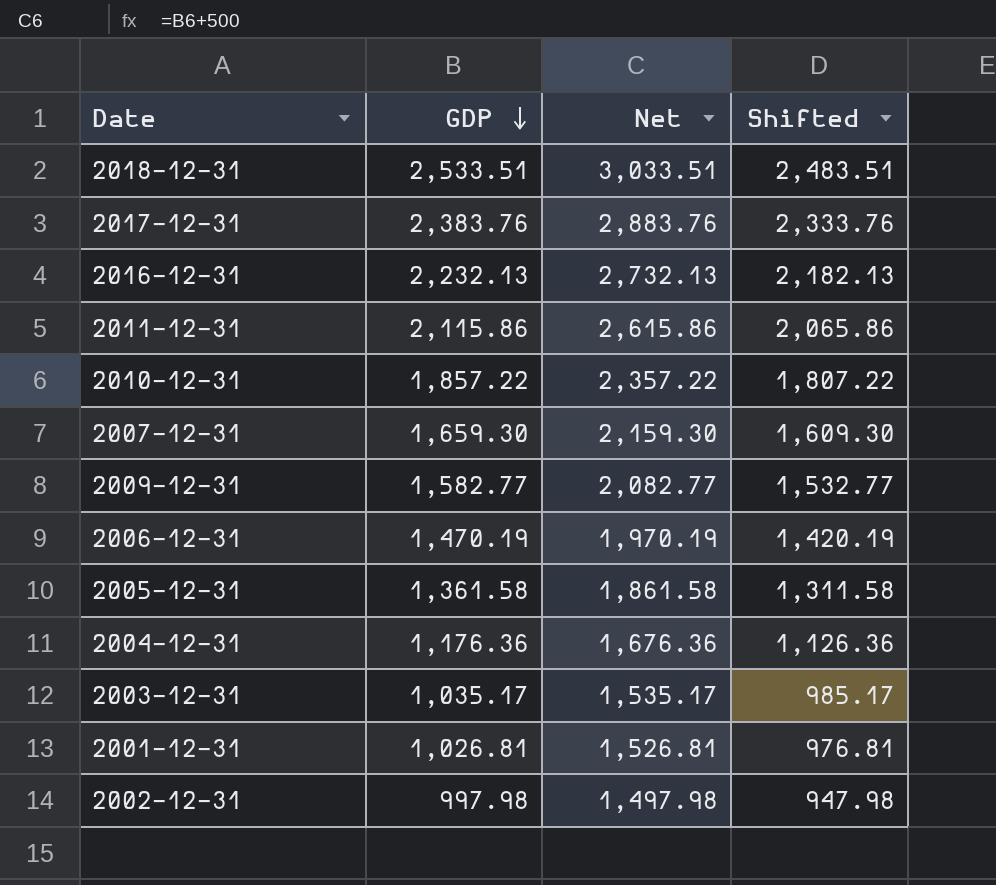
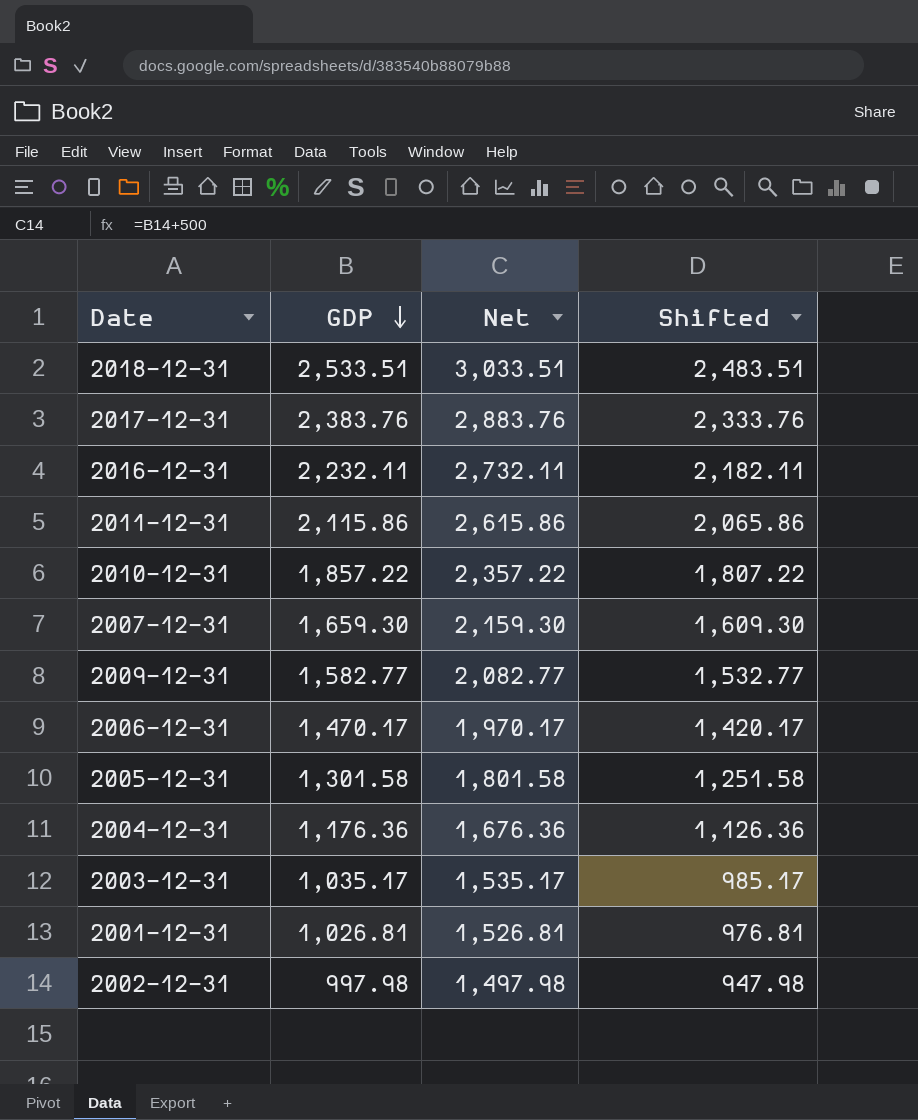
2016-12-31 | GDP: 2,232.13 -> 2,232.11
2016-12-31 | Net: 2,732.13 -> 2,732.11
2016-12-31 | Shifted: 2,182.13 -> 2,182.11
2006-12-31 | GDP: 1,470.19 -> 1,470.17
2006-12-31 | Net: 1,970.19 -> 1,970.17
2006-12-31 | Shifted: 1,420.19 -> 1,420.17
2005-12-31 | GDP: 1,361.58 -> 1,301.58
2005-12-31 | Net: 1,861.58 -> 1,801.58
2005-12-31 | Shifted: 1,311.58 -> 1,251.58

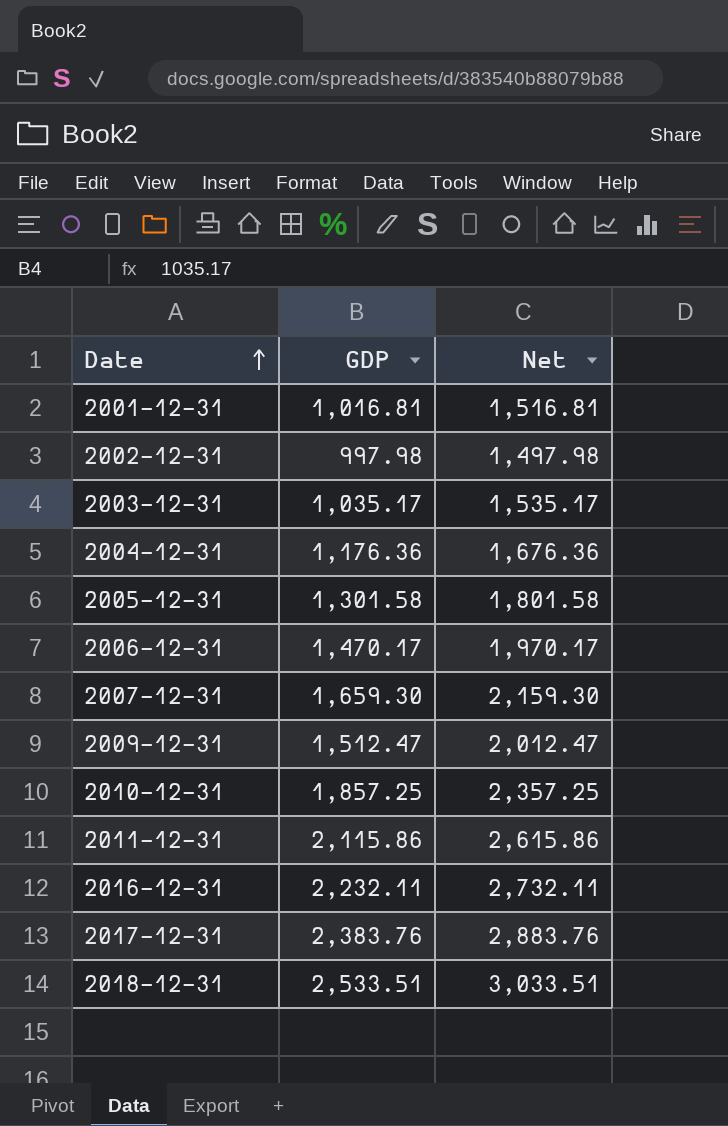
row order: GDP descending -> Date ascending
column Shifted | formula: [GDP] - 50 -> none
2001-12-31 | GDP: 1,026.81 -> 1,016.81
2001-12-31 | Net: 1,526.81 -> 1,516.81
2009-12-31 | GDP: 1,582.77 -> 1,512.47
2009-12-31 | Net: 2,082.77 -> 2,012.47
2010-12-31 | GDP: 1,857.22 -> 1,857.25
2010-12-31 | Net: 2,357.22 -> 2,357.25

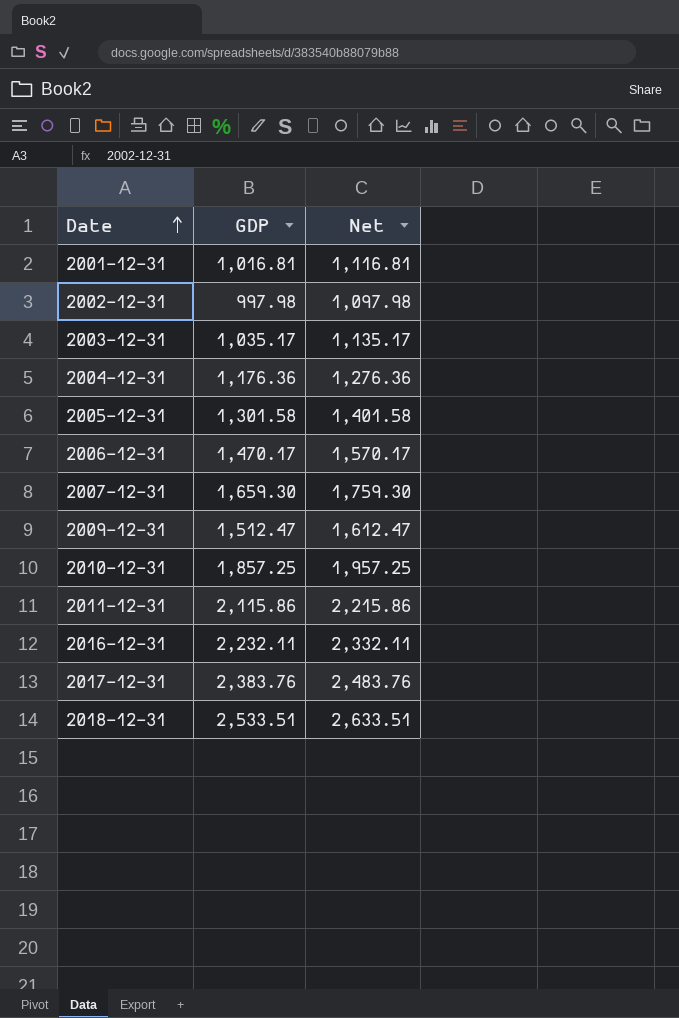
column Net | formula: [GDP] + 500 -> [GDP] + 100

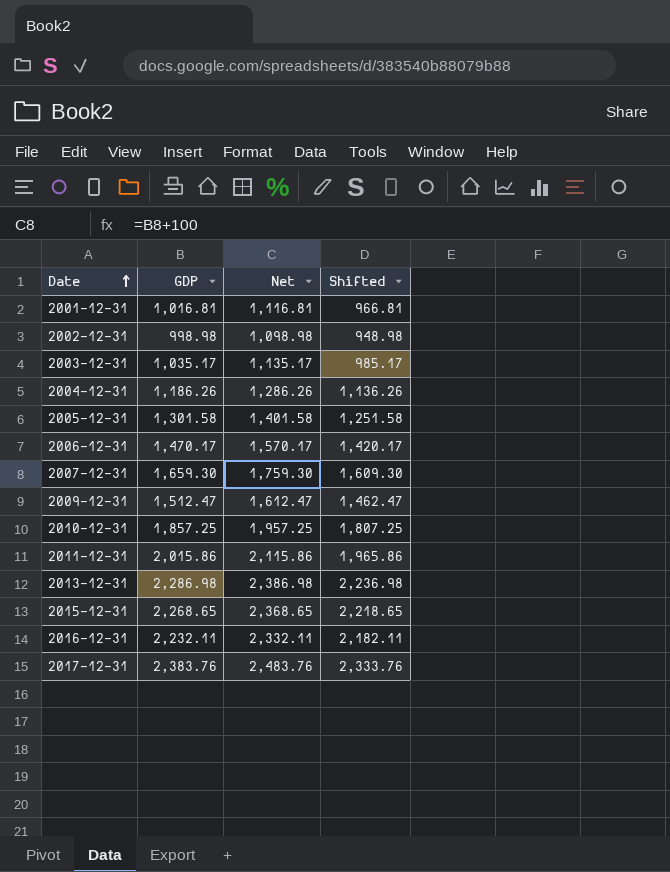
column Shifted | formula: none -> [GDP] - 50
row 2018-12-31: 2,533.51 | 2,633.51 -> none
2002-12-31 | GDP: 997.98 -> 998.98
2002-12-31 | Net: 1,097.98 -> 1,098.98
2004-12-31 | GDP: 1,176.36 -> 1,186.26
2004-12-31 | Net: 1,276.36 -> 1,286.26
2011-12-31 | GDP: 2,115.86 -> 2,015.86
2011-12-31 | Net: 2,215.86 -> 2,115.86
row 2013-12-31: none -> 2,286.98 | 2,386.98 | 2,236.98
row 2015-12-31: none -> 2,268.65 | 2,368.65 | 2,218.65

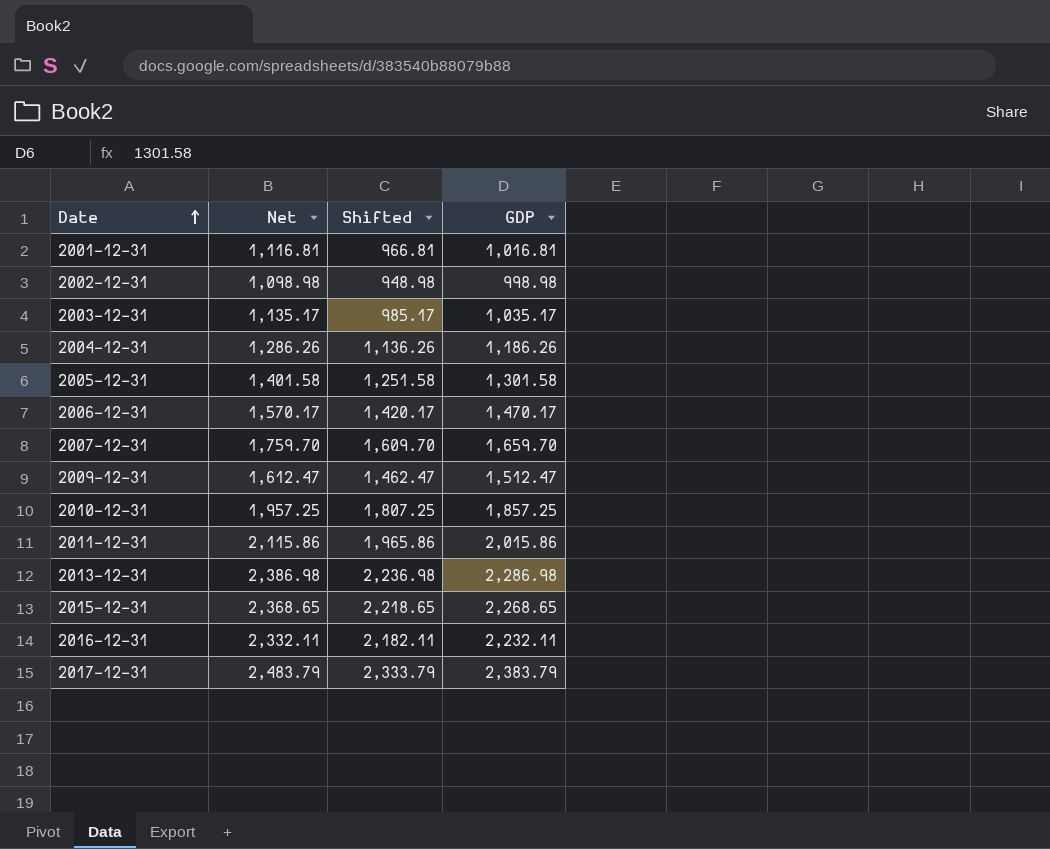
column GDP | position: 2 -> 4
2007-12-31 | Net: 1,759.30 -> 1,759.70
2007-12-31 | Shifted: 1,609.30 -> 1,609.70
2007-12-31 | GDP: 1,659.30 -> 1,659.70
2017-12-31 | Net: 2,483.76 -> 2,483.79
2017-12-31 | Shifted: 2,333.76 -> 2,333.79
2017-12-31 | GDP: 2,383.76 -> 2,383.79

